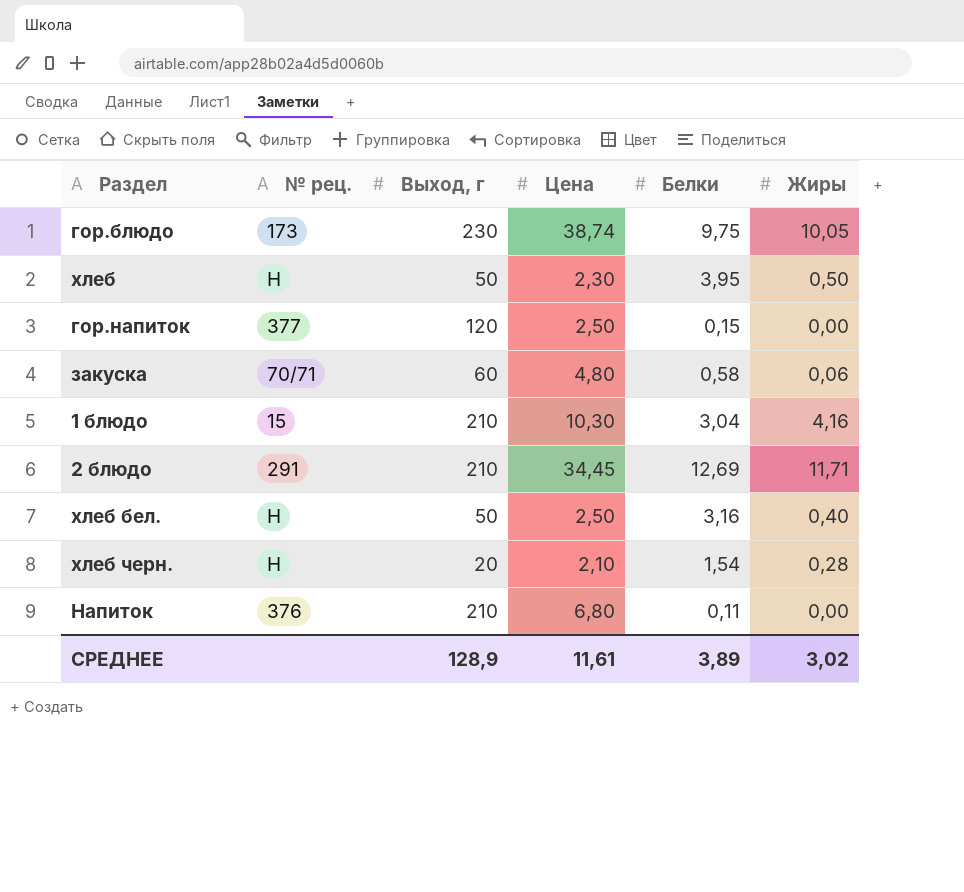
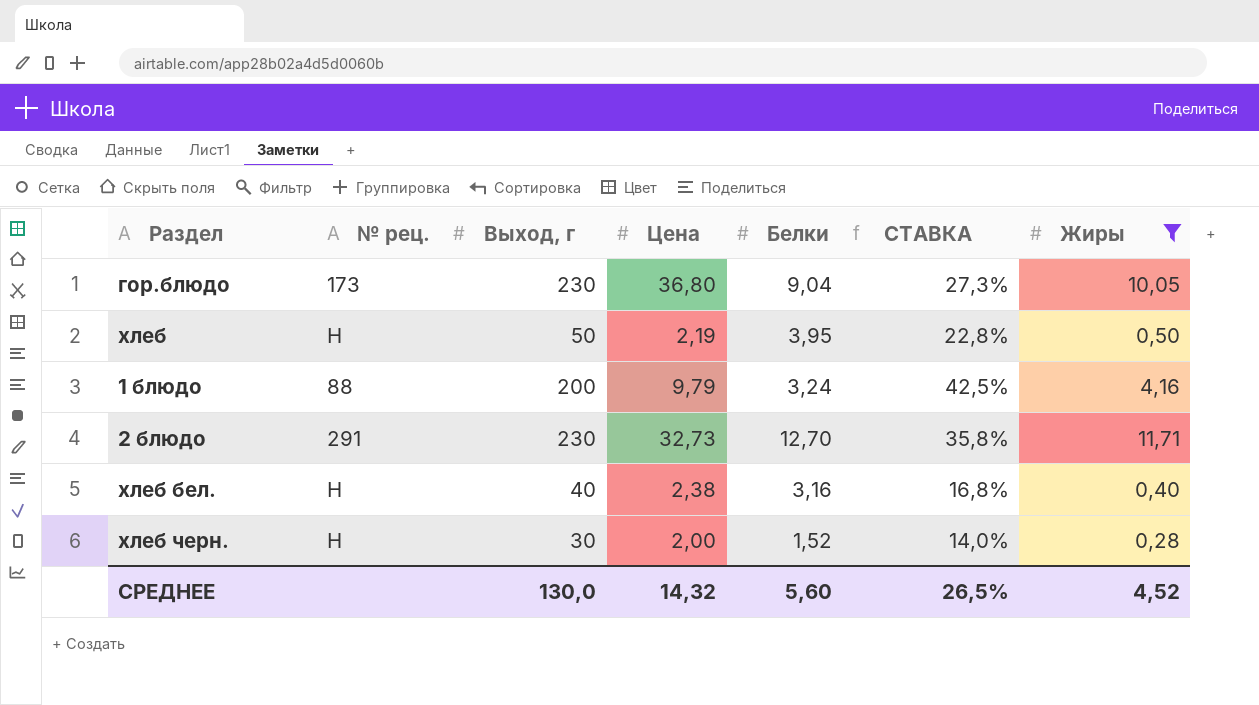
filter: none -> Жиры >= 0,28
column СТАВКА | formula: none -> [Жиры] / [Цена]
гор.блюдо | Цена: 38,74 -> 36,80
гор.блюдо | Белки: 9,75 -> 9,04
хлеб | Цена: 2,30 -> 2,19
1 блюдо | № рец.: 15 -> 88
1 блюдо | Выход, г: 210 -> 200
1 блюдо | Цена: 10,30 -> 9,79
1 блюдо | Белки: 3,04 -> 3,24
2 блюдо | Выход, г: 210 -> 230
2 блюдо | Цена: 34,45 -> 32,73
2 блюдо | Белки: 12,69 -> 12,70
хлеб бел. | Выход, г: 50 -> 40
хлеб бел. | Цена: 2,50 -> 2,38
хлеб черн. | Выход, г: 20 -> 30
хлеб черн. | Цена: 2,10 -> 2,00
хлеб черн. | Белки: 1,54 -> 1,52
СРЕДНЕЕ | Выход, г: 128,9 -> 130,0
СРЕДНЕЕ | Цена: 11,61 -> 14,32
СРЕДНЕЕ | Белки: 3,89 -> 5,60
СРЕДНЕЕ | Жиры: 3,02 -> 4,52

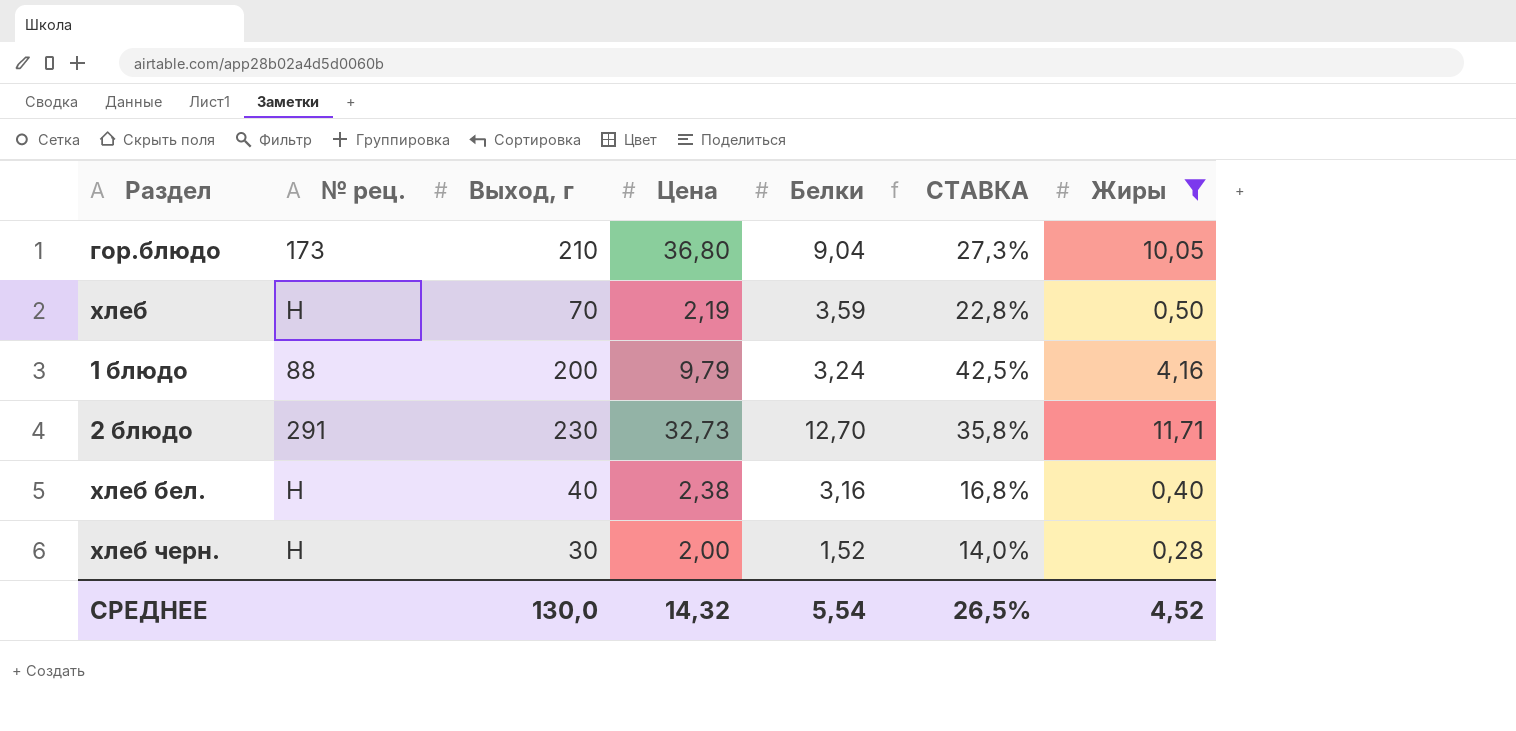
гор.блюдо | Выход, г: 230 -> 210
хлеб | Выход, г: 50 -> 70
хлеб | Белки: 3,95 -> 3,59
СРЕДНЕЕ | Белки: 5,60 -> 5,54

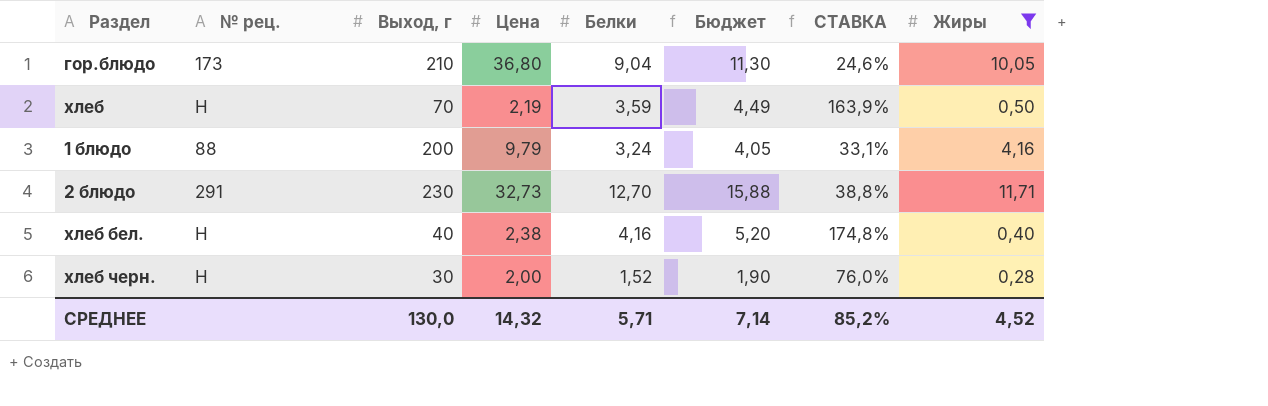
column Бюджет | formula: none -> [Белки] * 1,25
column СТАВКА | formula: [Жиры] / [Цена] -> [Белки] / [Цена]
хлеб бел. | Белки: 3,16 -> 4,16
СРЕДНЕЕ | Белки: 5,54 -> 5,71
СРЕДНЕЕ | СТАВКА: 26,5% -> 85,2%

